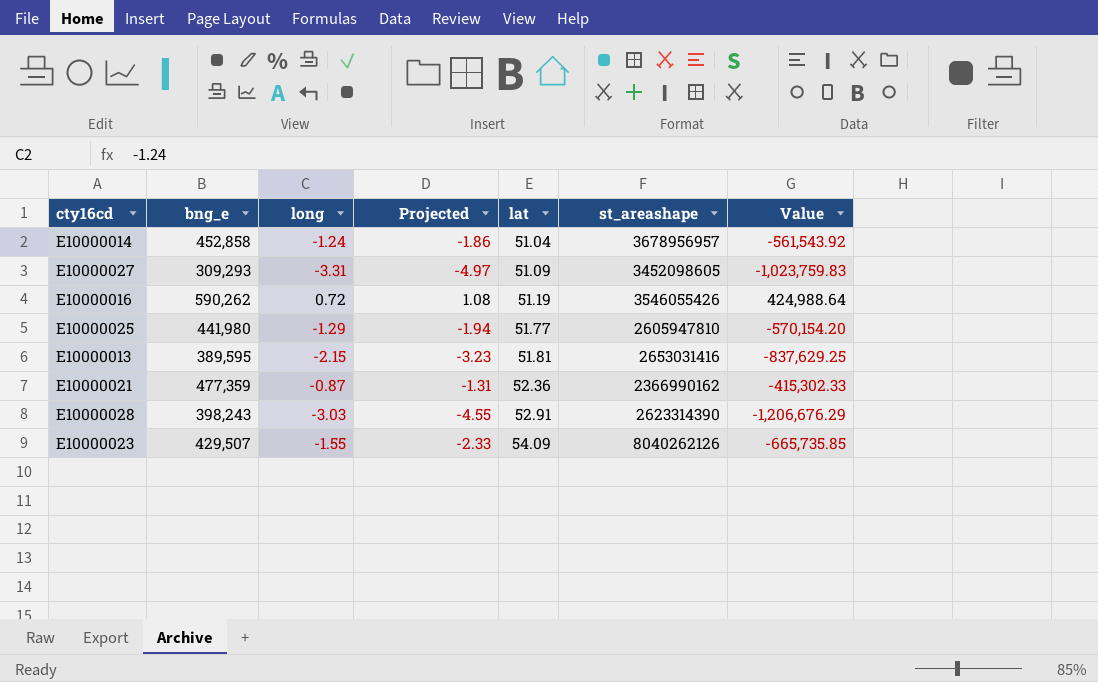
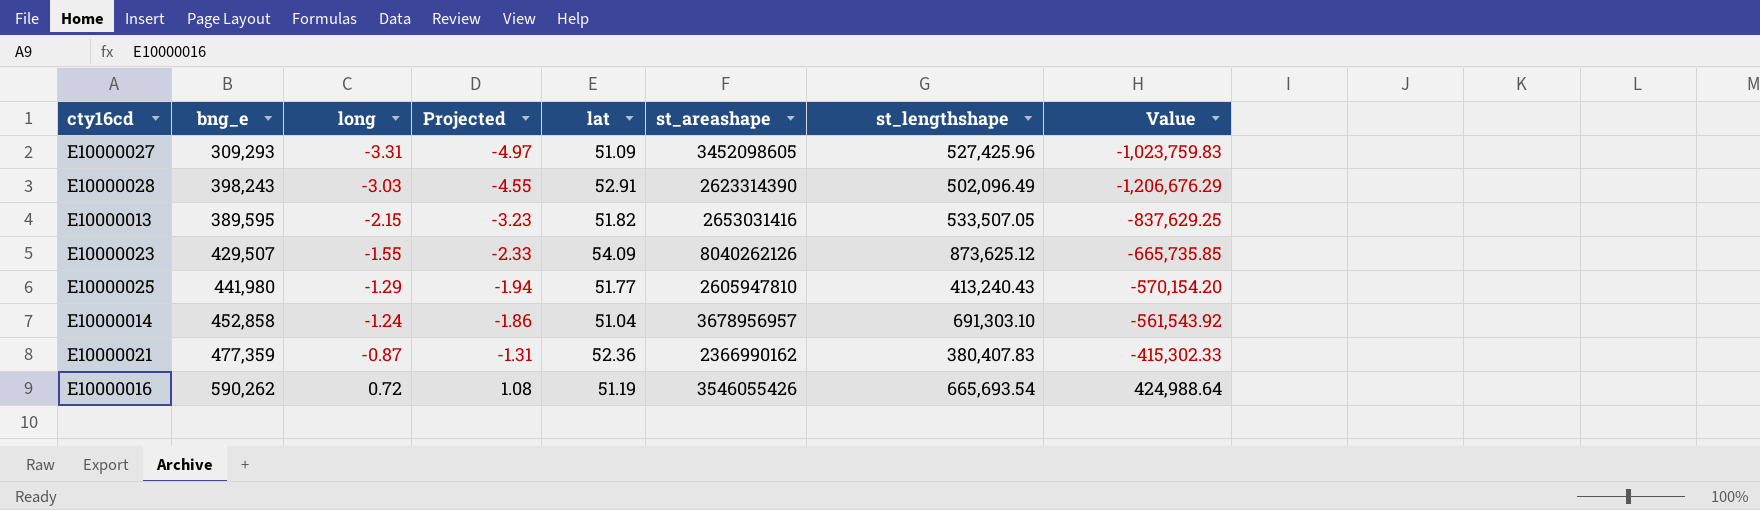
row order: lat ascending -> long ascending
column st_lengthshape | position: none -> 7
E10000013 | lat: 51.81 -> 51.82

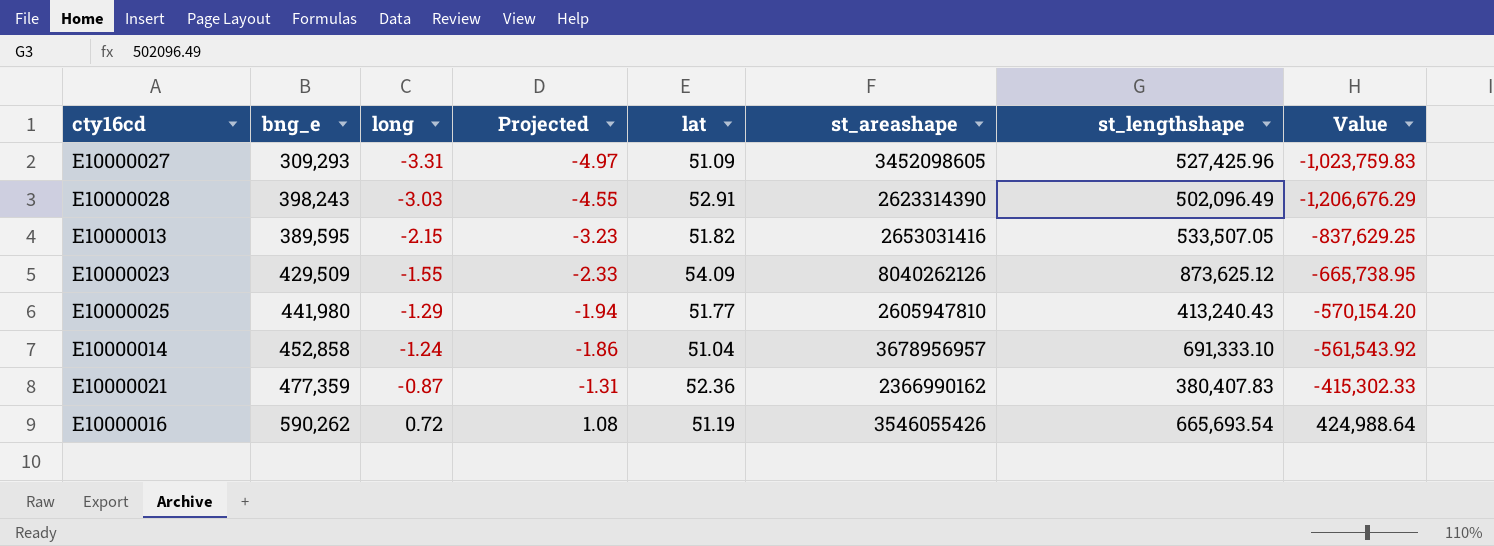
E10000023 | bng_e: 429,507 -> 429,509
E10000023 | Value: -665,735.85 -> -665,738.95
E10000014 | st_lengthshape: 691,303.10 -> 691,333.10

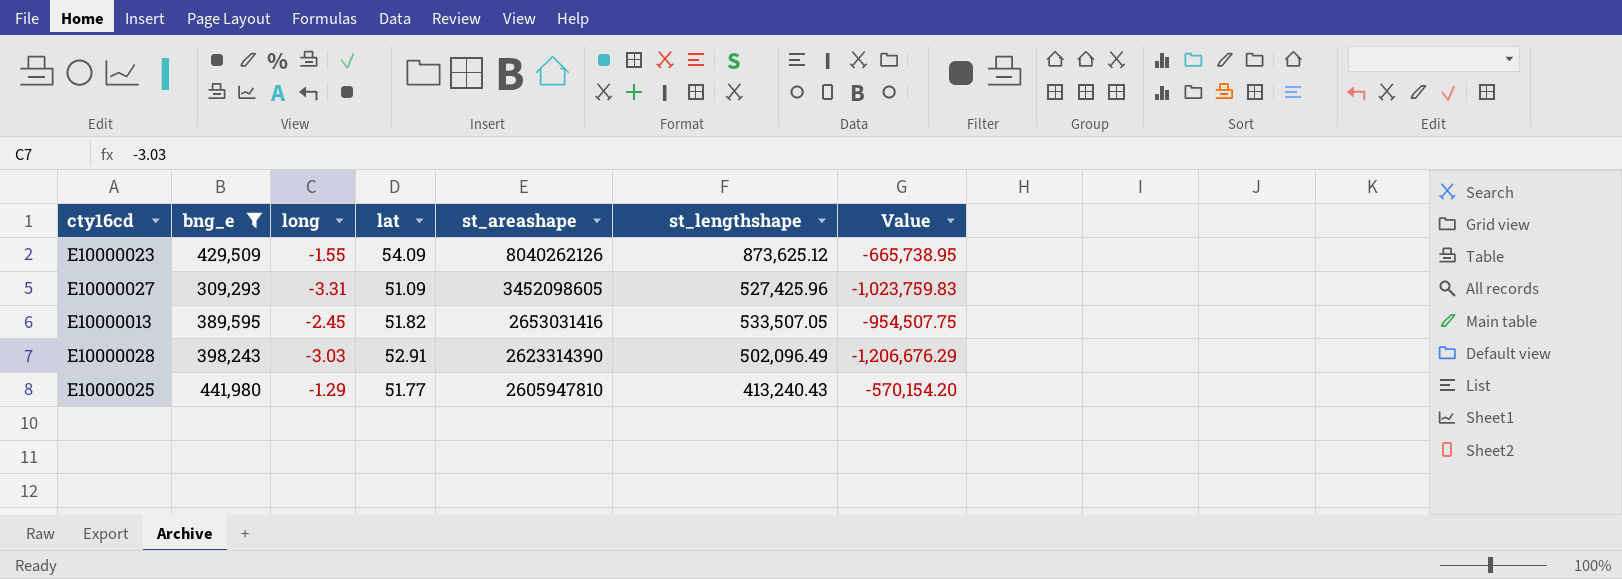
filter: none -> bng_e <= 441,980
row order: long ascending -> st_areashape descending
column Projected | formula: [long] * 1.5 -> none
E10000013 | long: -2.15 -> -2.45
E10000013 | Value: -837,629.25 -> -954,507.75

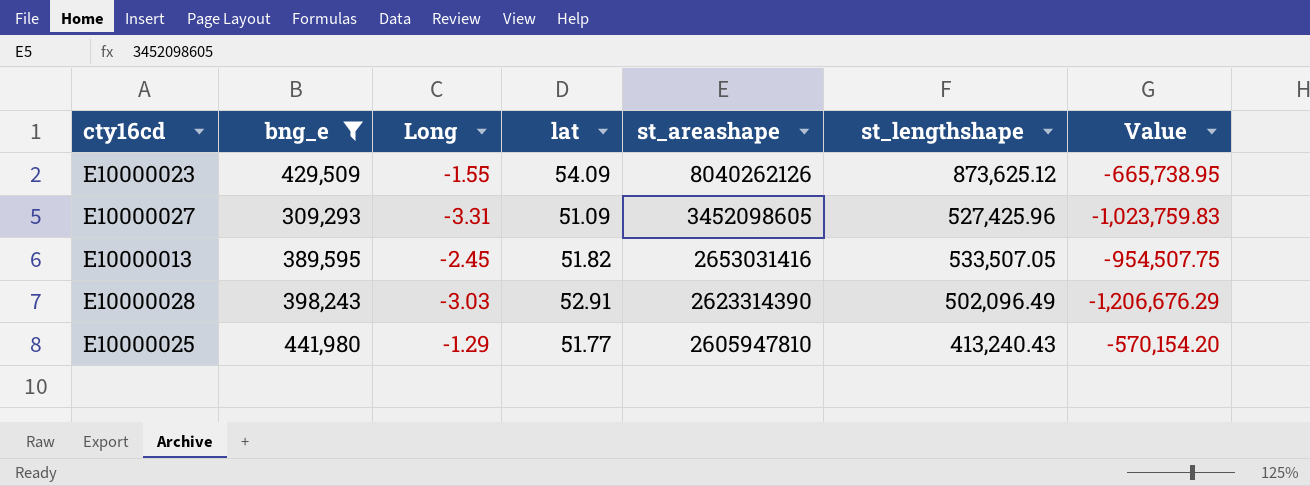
column name: long -> Long

